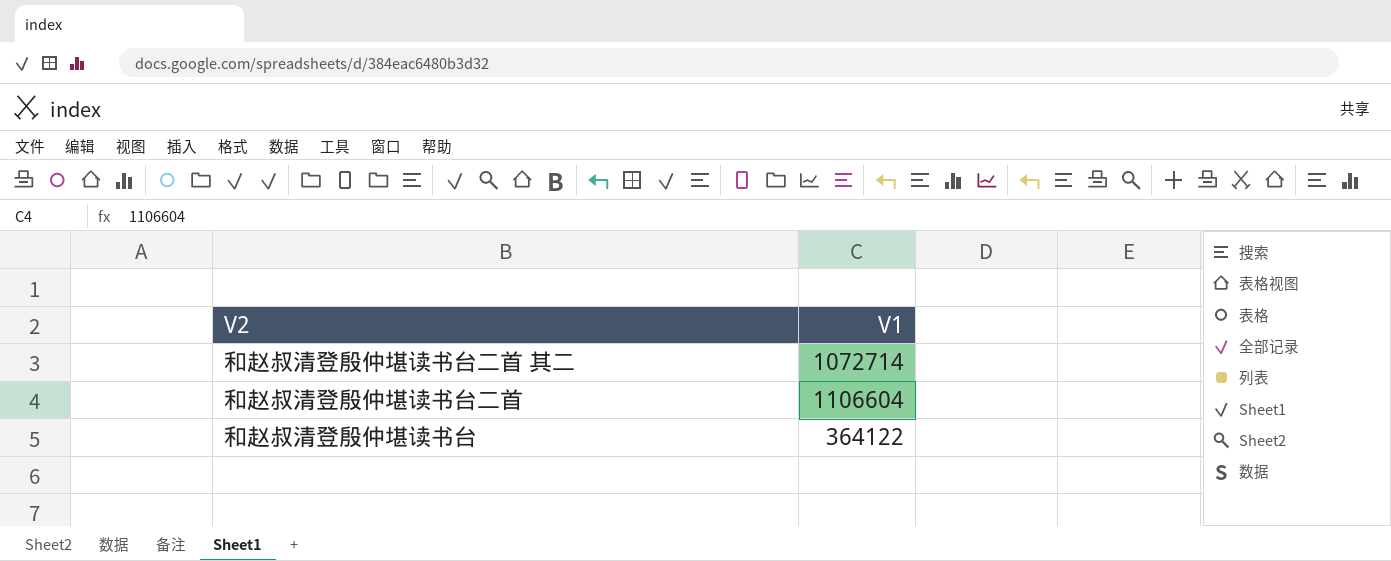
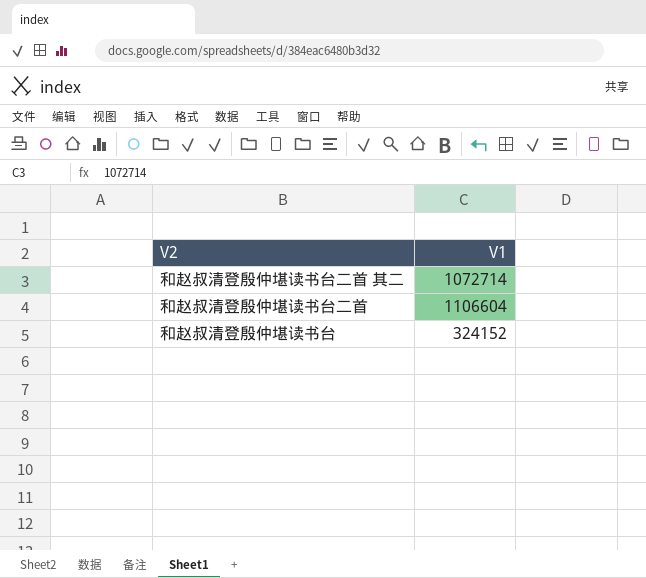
和赵叔清登殷仲堪读书台 | V1: 364122 -> 324152

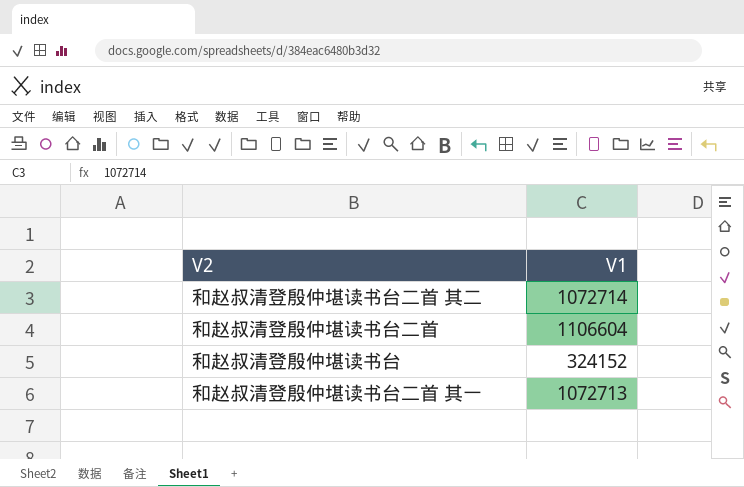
row 和赵叔清登殷仲堪读书台二首 其一: none -> 1072713

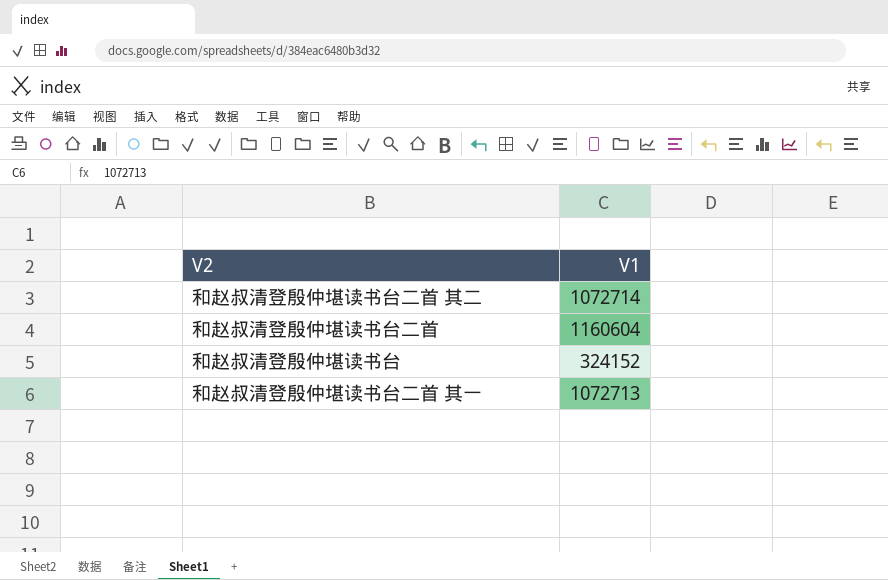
和赵叔清登殷仲堪读书台二首 | V1: 1106604 -> 1160604

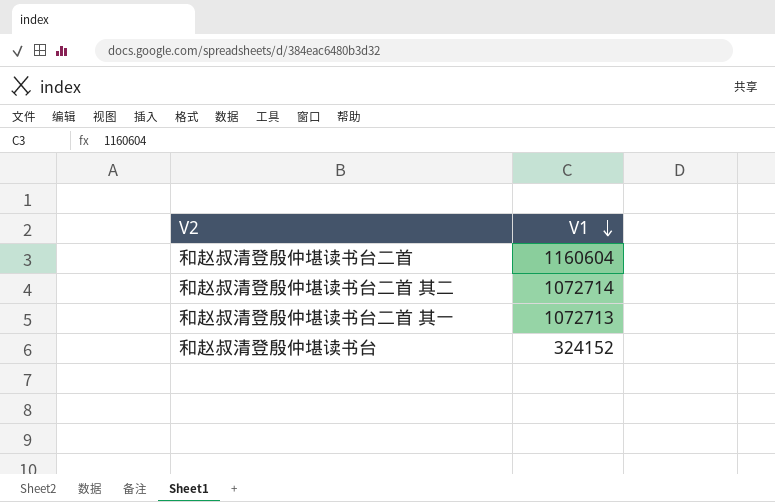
row order: none -> V1 descending

